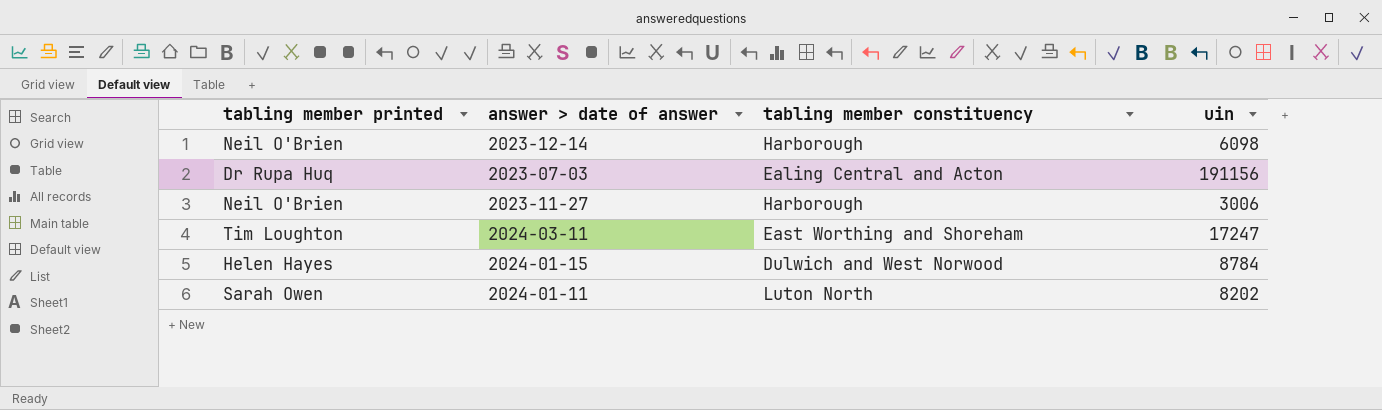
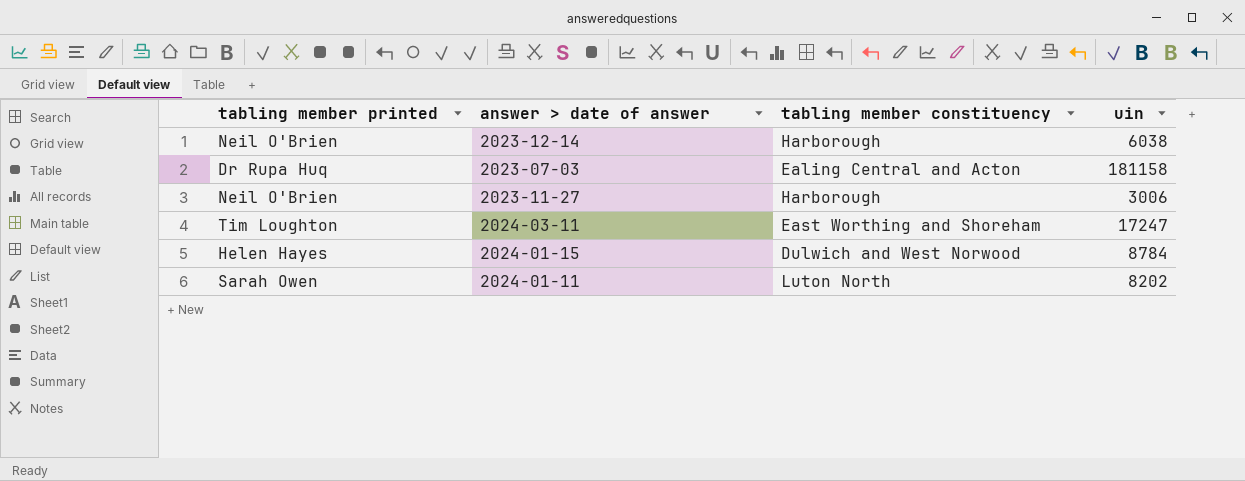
2023-12-14 | uin: 6098 -> 6038
2023-07-03 | uin: 191156 -> 181158

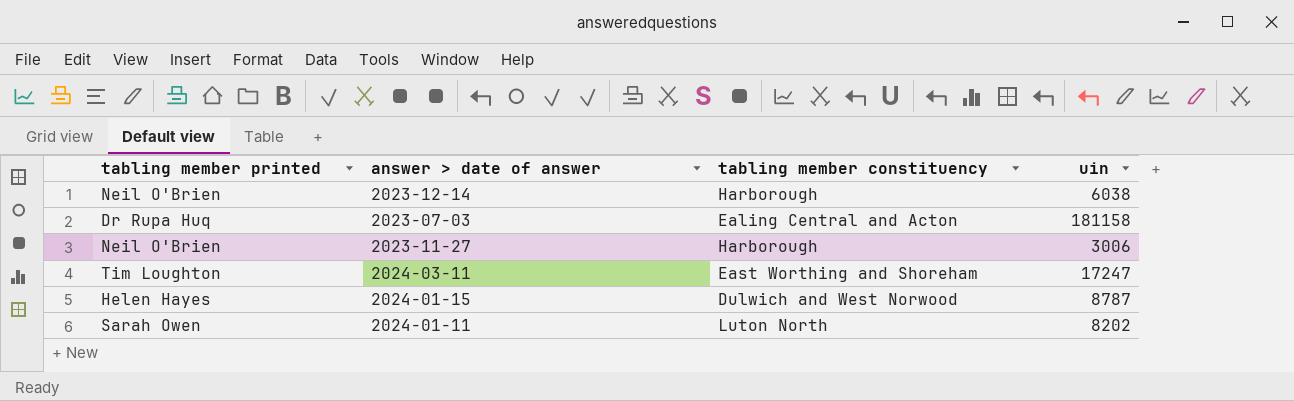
2024-01-15 | uin: 8784 -> 8787

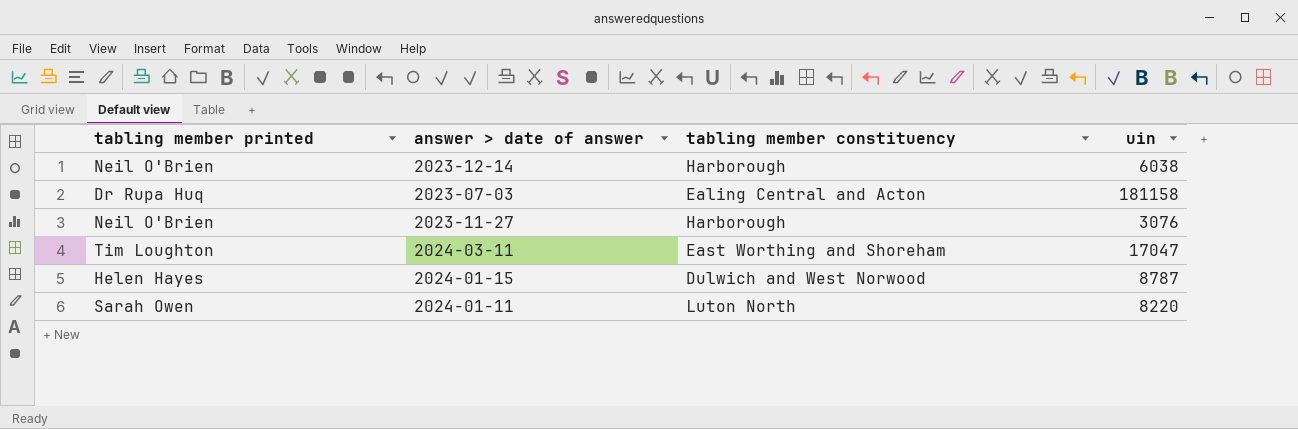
2023-11-27 | uin: 3006 -> 3076
2024-03-11 | uin: 17247 -> 17047
2024-01-11 | uin: 8202 -> 8220

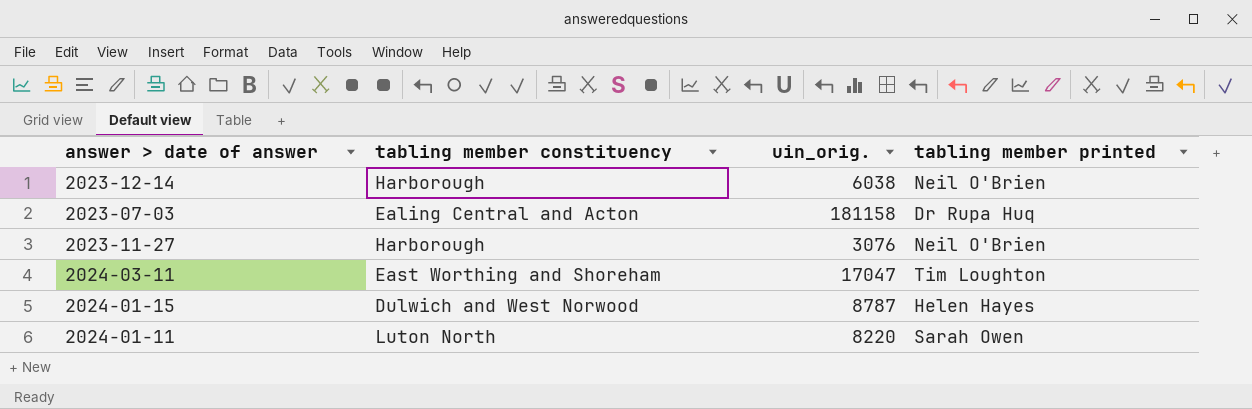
column name: uin -> uin_orig.
column tabling member printed | position: 1 -> 4

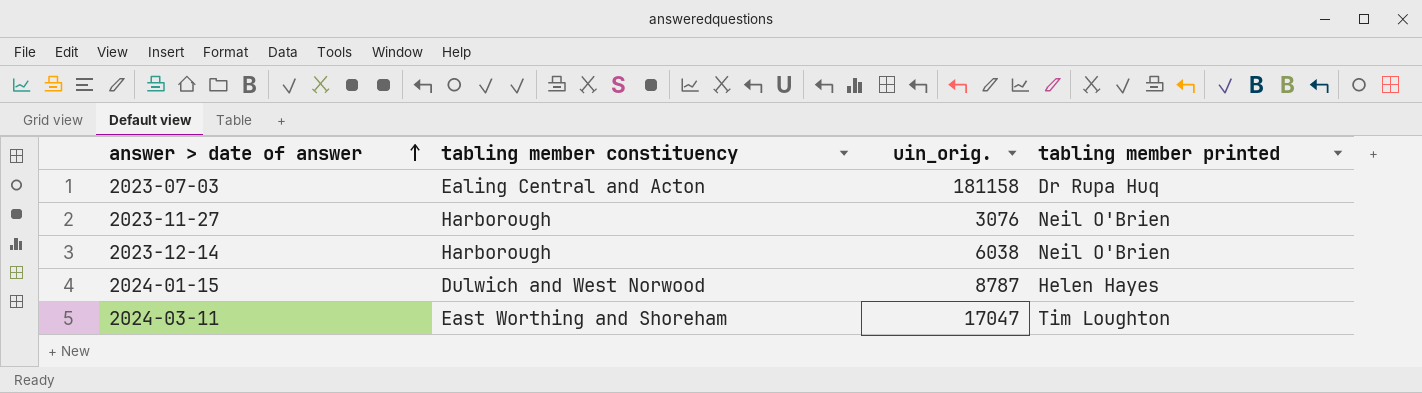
row order: none -> answer > date of answer ascending
row 2024-01-11: Luton North | 8220 | Sarah Owen -> none

